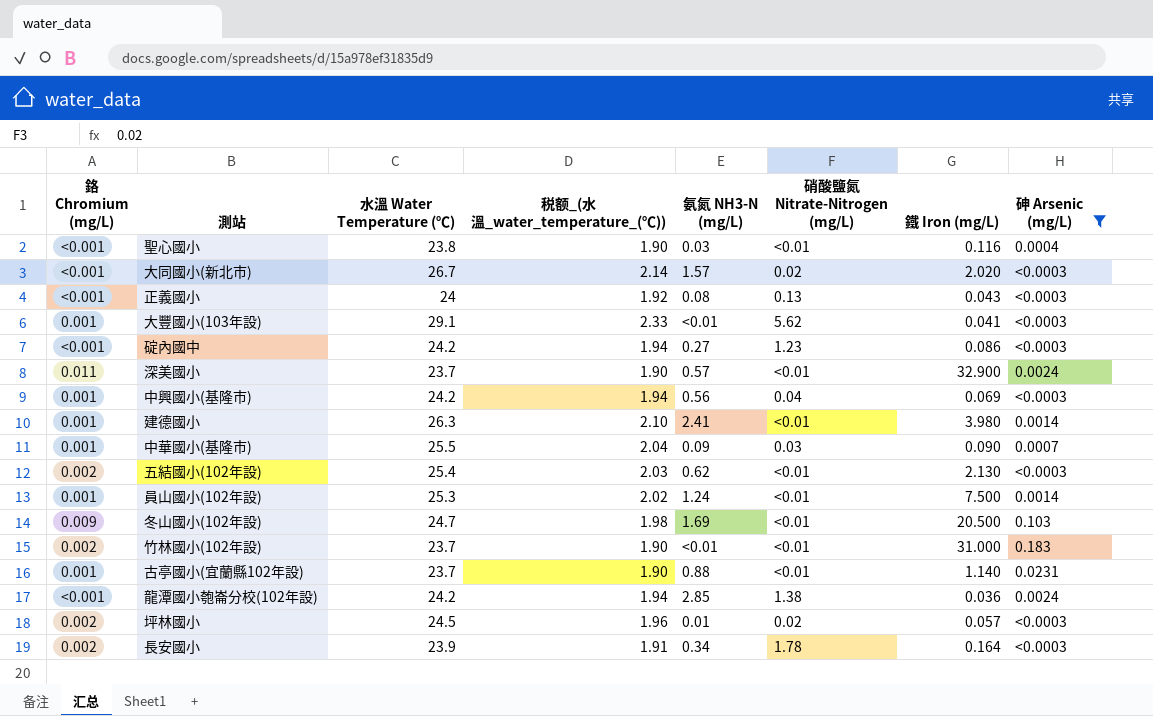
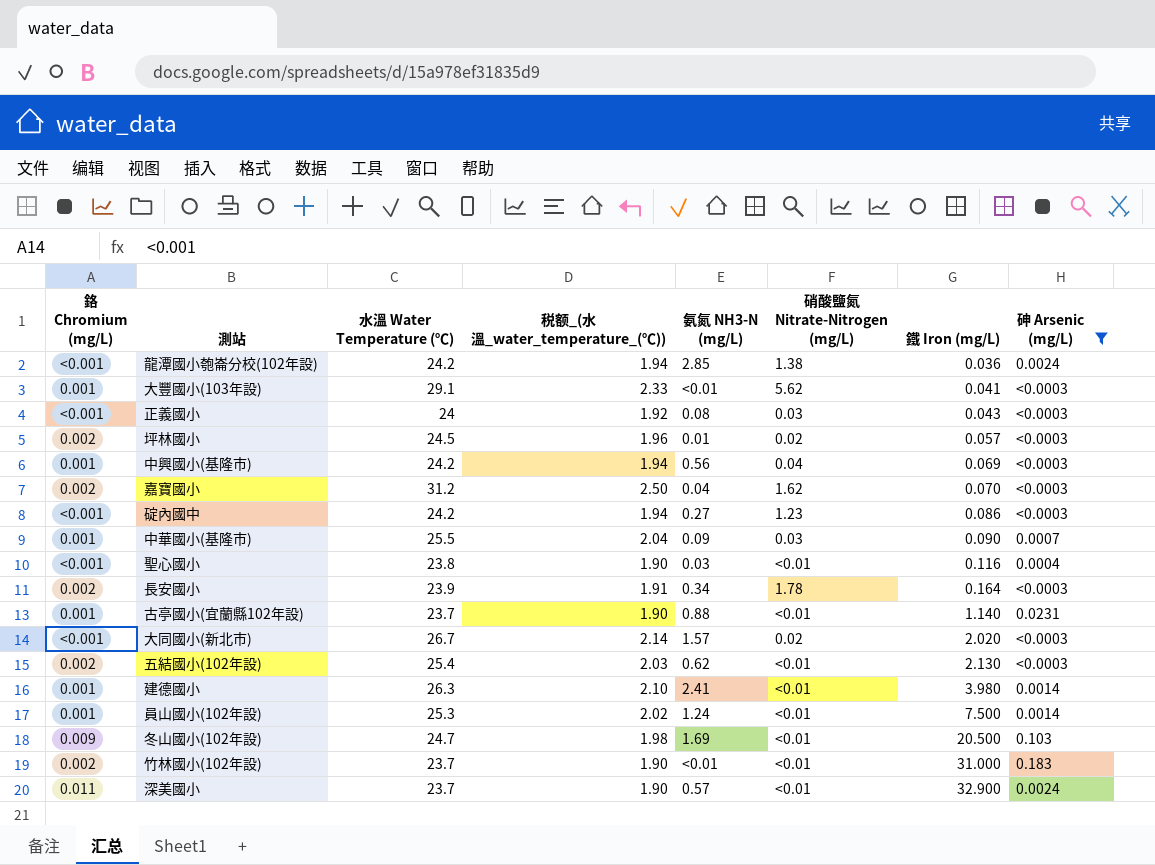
row order: none -> 鐵 Iron (mg/L) ascending
正義國小 | 硝酸鹽氮 Nitrate-Nitrogen (mg/L): 0.13 -> 0.03
row 嘉寶國小: none -> 0.002 | 31.2 | 2.50 | 0.04 | 1.62 | 0.070 | <0.0003

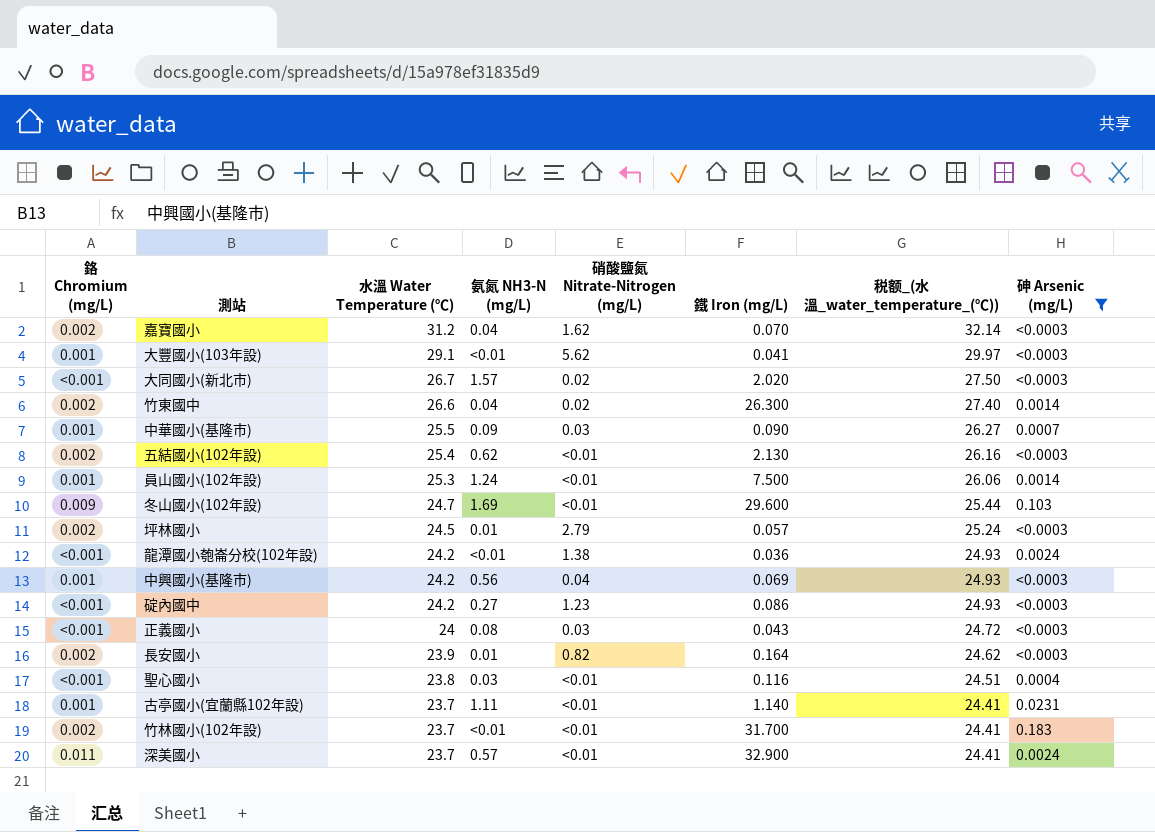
row order: 鐵 Iron (mg/L) ascending -> 水溫 Water Temperature (℃) descending
column 税额_(水溫_water_temperature_(℃)) | formula: [水溫 Water Temperature (℃)] * 0.08 -> [水溫 Water Temperature (℃)] * 1.03
column 税额_(水溫_water_temperature_(℃)) | position: 4 -> 7
row 建德國小: 0.001 | 26.3 | 2.10 | 2.41 | <0.01 | 3.980 | 0.0014 -> none
row 竹東國中: none -> 0.002 | 26.6 | 0.04 | 0.02 | 26.300 | 27.40 | 0.0014
冬山國小(102年設) | 鐵 Iron (mg/L): 20.500 -> 29.600
坪林國小 | 硝酸鹽氮 Nitrate-Nitrogen (mg/L): 0.02 -> 2.79
龍潭國小匏崙分校(102年設) | 氨氮 NH3-N (mg/L): 2.85 -> <0.01
長安國小 | 氨氮 NH3-N (mg/L): 0.34 -> 0.01
長安國小 | 硝酸鹽氮 Nitrate-Nitrogen (mg/L): 1.78 -> 0.82
古亭國小(宜蘭縣102年設) | 氨氮 NH3-N (mg/L): 0.88 -> 1.11
竹林國小(102年設) | 鐵 Iron (mg/L): 31.000 -> 31.700

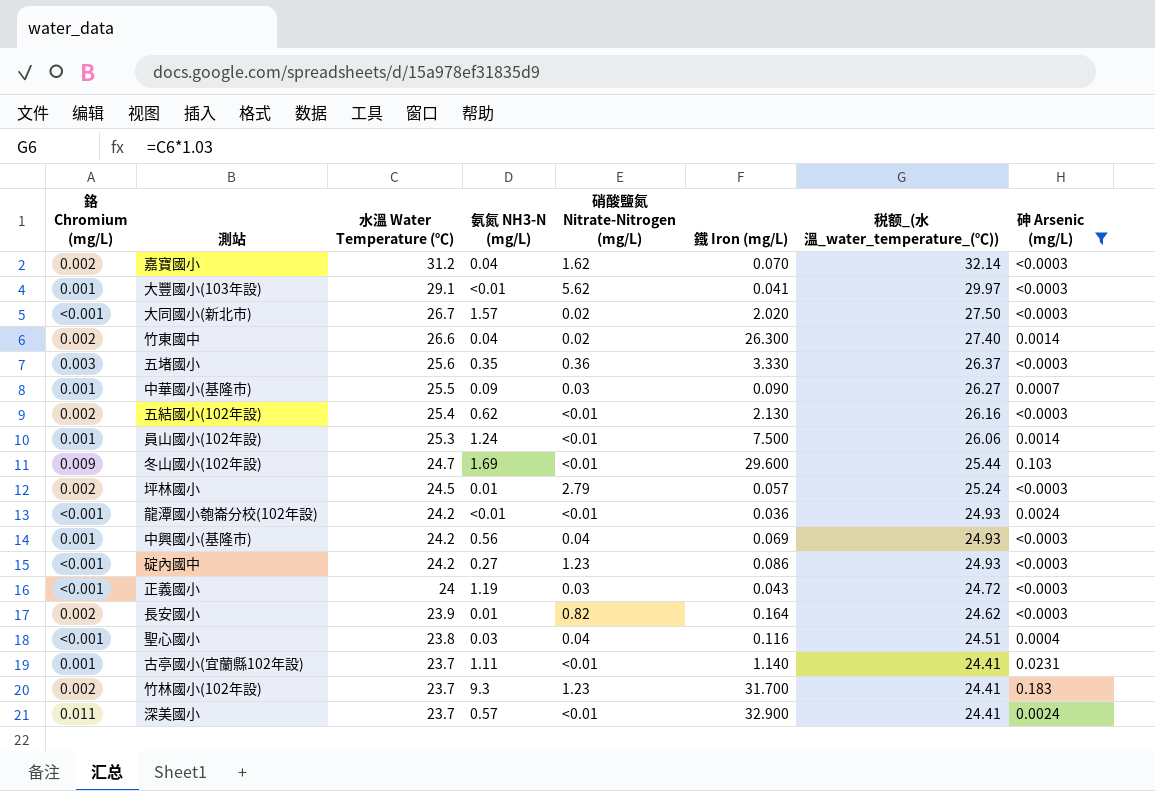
row 五堵國小: none -> 0.003 | 25.6 | 0.35 | 0.36 | 3.330 | 26.37 | <0.0003
龍潭國小匏崙分校(102年設) | 硝酸鹽氮 Nitrate-Nitrogen (mg/L): 1.38 -> <0.01
正義國小 | 氨氮 NH3-N (mg/L): 0.08 -> 1.19
聖心國小 | 硝酸鹽氮 Nitrate-Nitrogen (mg/L): <0.01 -> 0.04
竹林國小(102年設) | 氨氮 NH3-N (mg/L): <0.01 -> 9.3
竹林國小(102年設) | 硝酸鹽氮 Nitrate-Nitrogen (mg/L): <0.01 -> 1.23

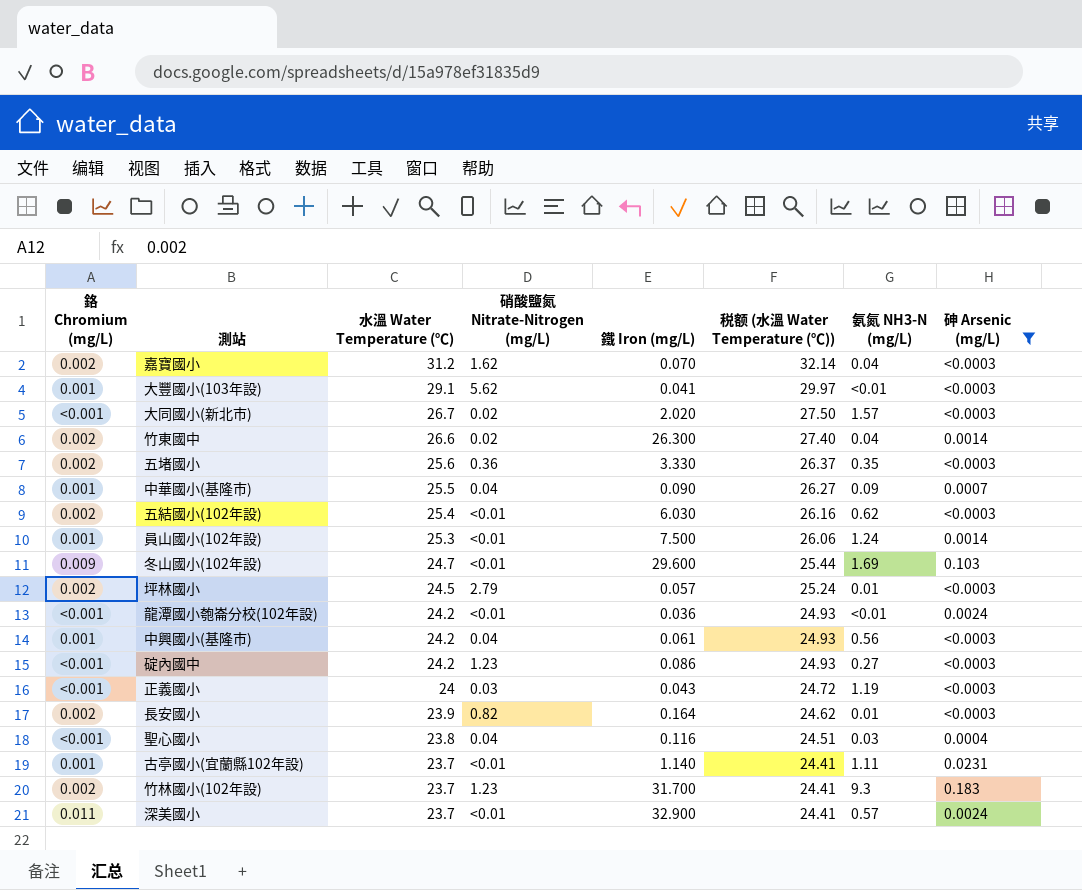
column name: 税额_(水溫_water_temperature_(℃)) -> 税额 (水溫 Water Temperature (℃))
column 氨氮 NH3-N (mg/L) | position: 4 -> 7
五堵國小 | 鉻 Chromium (mg/L): 0.003 -> 0.002
中華國小(基隆市) | 硝酸鹽氮 Nitrate-Nitrogen (mg/L): 0.03 -> 0.04
五結國小(102年設) | 鐵 Iron (mg/L): 2.130 -> 6.030
中興國小(基隆市) | 鐵 Iron (mg/L): 0.069 -> 0.061

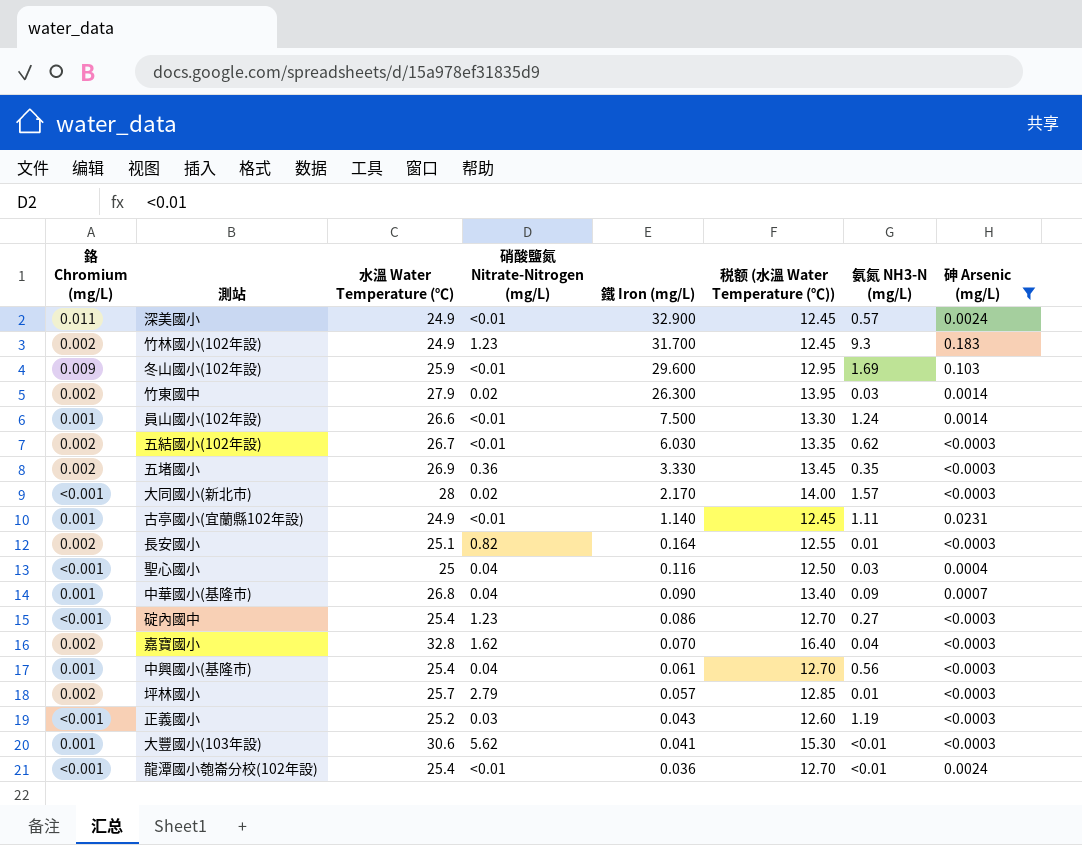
row order: 水溫 Water Temperature (℃) descending -> 鐵 Iron (mg/L) descending
column 税额 (水溫 Water Temperature (℃)) | formula: [水溫 Water Temperature (℃)] * 1.03 -> [水溫 Water Temperature (℃)] * 0.5
深美國小 | 水溫 Water Temperature (℃): 23.7 -> 24.9
竹林國小(102年設) | 水溫 Water Temperature (℃): 23.7 -> 24.9
冬山國小(102年設) | 水溫 Water Temperature (℃): 24.7 -> 25.9
竹東國中 | 水溫 Water Temperature (℃): 26.6 -> 27.9
竹東國中 | 氨氮 NH3-N (mg/L): 0.04 -> 0.03
員山國小(102年設) | 水溫 Water Temperature (℃): 25.3 -> 26.6
五結國小(102年設) | 水溫 Water Temperature (℃): 25.4 -> 26.7
五堵國小 | 水溫 Water Temperature (℃): 25.6 -> 26.9
大同國小(新北市) | 水溫 Water Temperature (℃): 26.7 -> 28
大同國小(新北市) | 鐵 Iron (mg/L): 2.020 -> 2.170
古亭國小(宜蘭縣102年設) | 水溫 Water Temperature (℃): 23.7 -> 24.9
長安國小 | 水溫 Water Temperature (℃): 23.9 -> 25.1
聖心國小 | 水溫 Water Temperature (℃): 23.8 -> 25
中華國小(基隆市) | 水溫 Water Temperature (℃): 25.5 -> 26.8
碇內國中 | 水溫 Water Temperature (℃): 24.2 -> 25.4
嘉寶國小 | 水溫 Water Temperature (℃): 31.2 -> 32.8
中興國小(基隆市) | 水溫 Water Temperature (℃): 24.2 -> 25.4
坪林國小 | 水溫 Water Temperature (℃): 24.5 -> 25.7
正義國小 | 水溫 Water Temperature (℃): 24 -> 25.2
大豐國小(103年設) | 水溫 Water Temperature (℃): 29.1 -> 30.6
龍潭國小匏崙分校(102年設) | 水溫 Water Temperature (℃): 24.2 -> 25.4

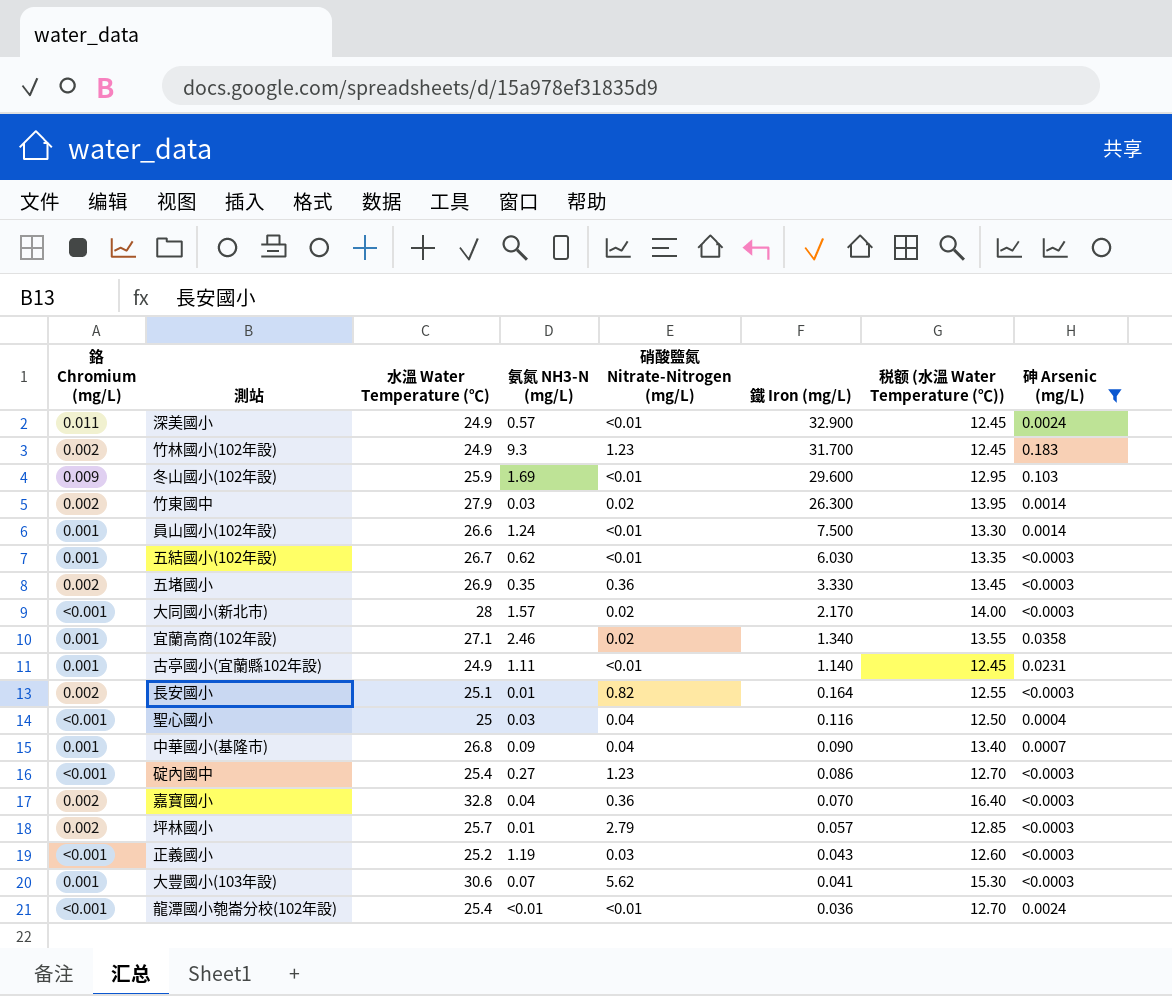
column 氨氮 NH3-N (mg/L) | position: 7 -> 4
row 中興國小(基隆市): 0.001 | 25.4 | 0.04 | 0.061 | 12.70 | 0.56 | <0.0003 -> none
五結國小(102年設) | 鉻 Chromium (mg/L): 0.002 -> 0.001
row 宜蘭高商(102年設): none -> 0.001 | 27.1 | 2.46 | 0.02 | 1.340 | 13.55 | 0.0358
嘉寶國小 | 硝酸鹽氮 Nitrate-Nitrogen (mg/L): 1.62 -> 0.36
大豐國小(103年設) | 氨氮 NH3-N (mg/L): <0.01 -> 0.07

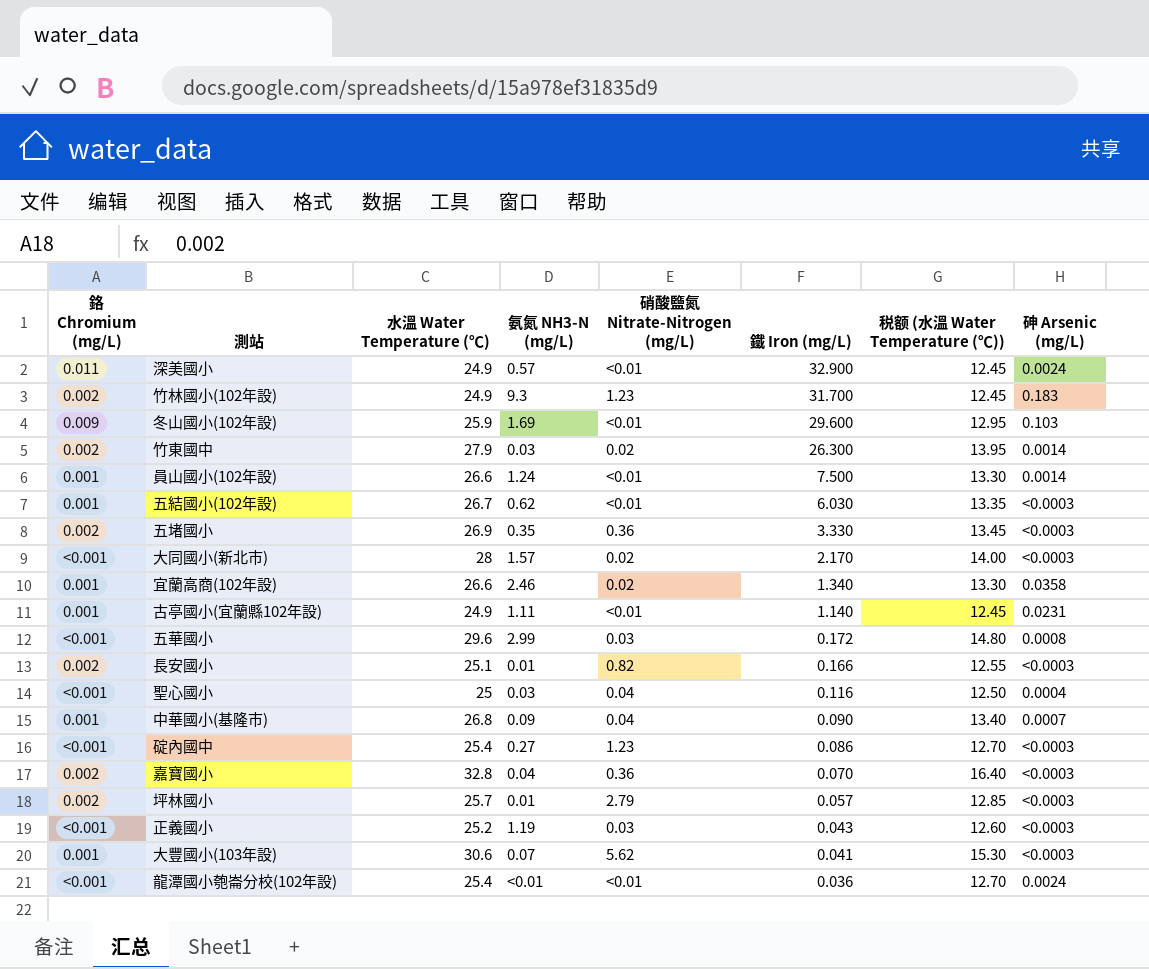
filter: 砷 Arsenic (mg/L) != 0.0008 -> none
宜蘭高商(102年設) | 水溫 Water Temperature (℃): 27.1 -> 26.6
宜蘭高商(102年設) | 税额 (水溫 Water Temperature (℃)): 13.55 -> 13.30
長安國小 | 鐵 Iron (mg/L): 0.164 -> 0.166

